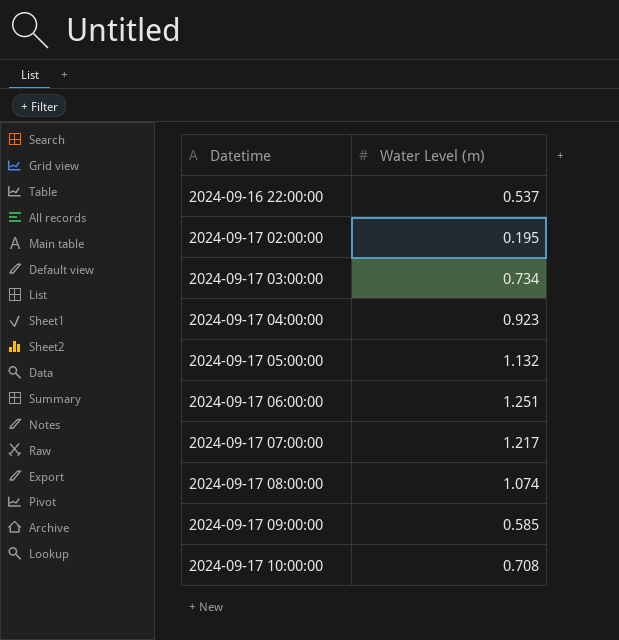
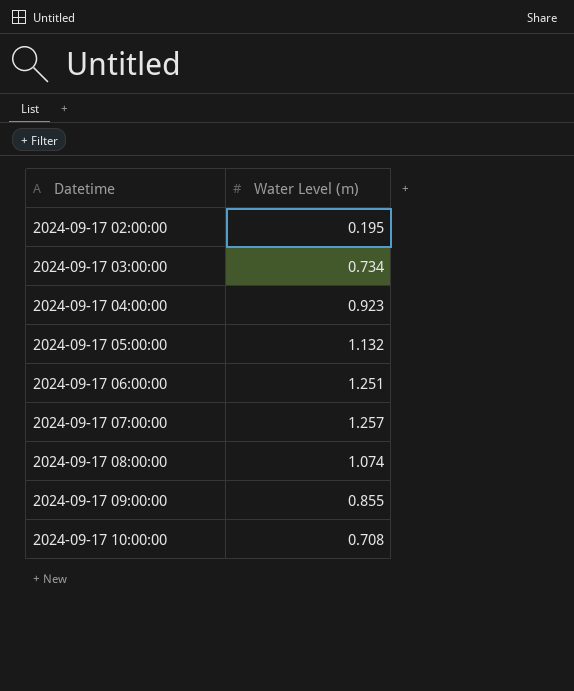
row 2024-09-16 22:00:00: 0.537 -> none
2024-09-17 07:00:00 | Water Level (m): 1.217 -> 1.257
2024-09-17 09:00:00 | Water Level (m): 0.585 -> 0.855

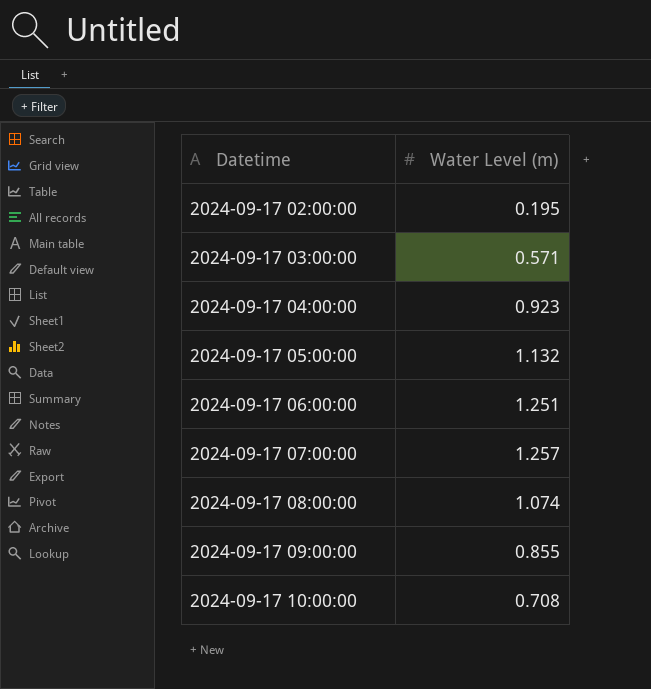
2024-09-17 03:00:00 | Water Level (m): 0.734 -> 0.571

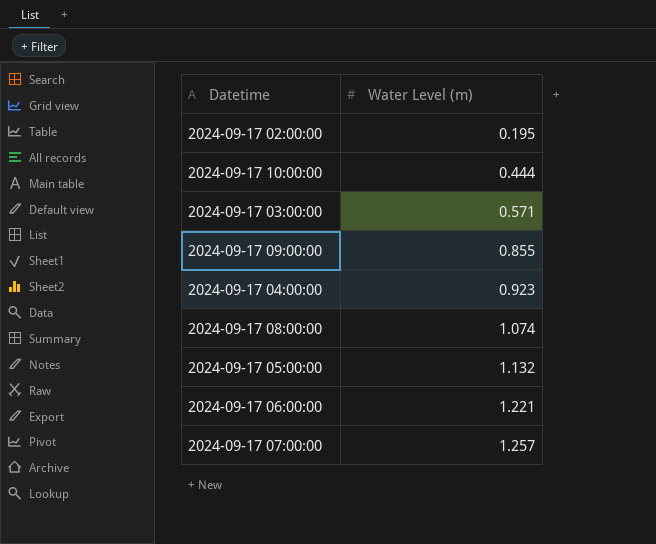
row order: Datetime ascending -> Water Level (m) ascending
2024-09-17 10:00:00 | Water Level (m): 0.708 -> 0.444
2024-09-17 06:00:00 | Water Level (m): 1.251 -> 1.221

